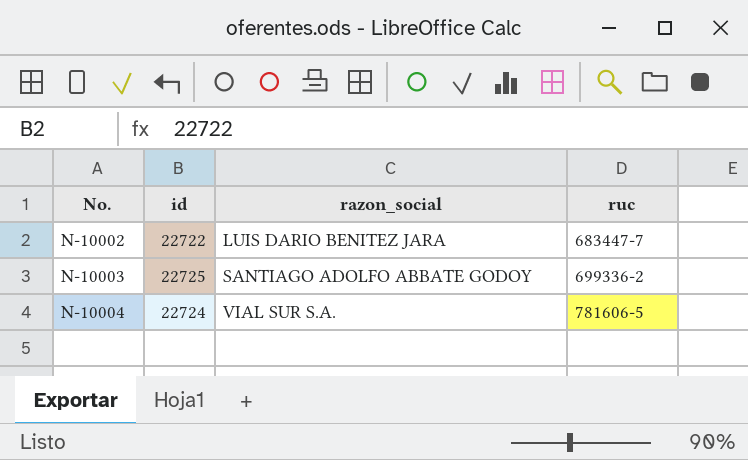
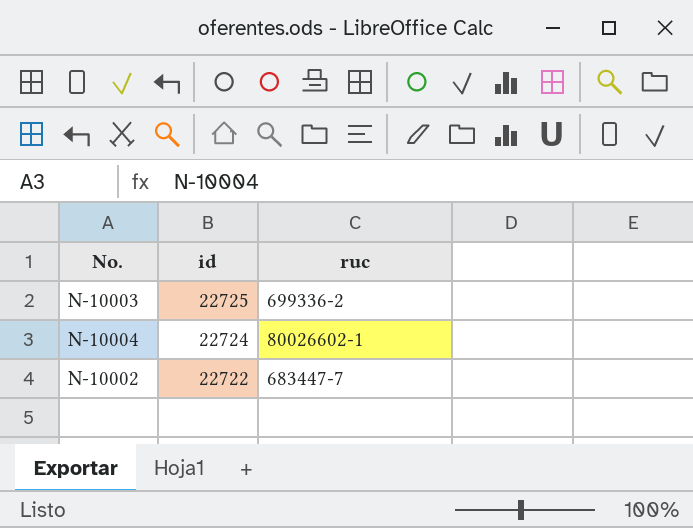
row order: No. ascending -> id descending
column razon_social | position: 3 -> none
N-10004 | ruc: 781606-5 -> 80026602-1

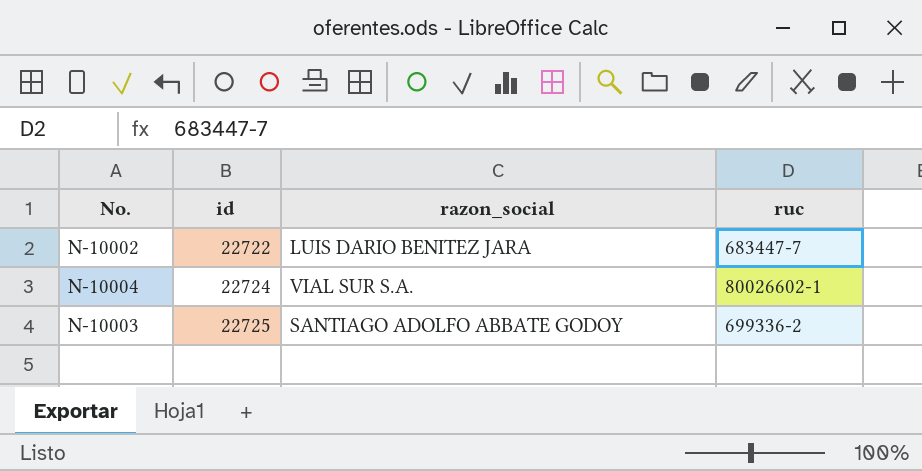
row order: id descending -> id ascending
column razon_social | position: none -> 3

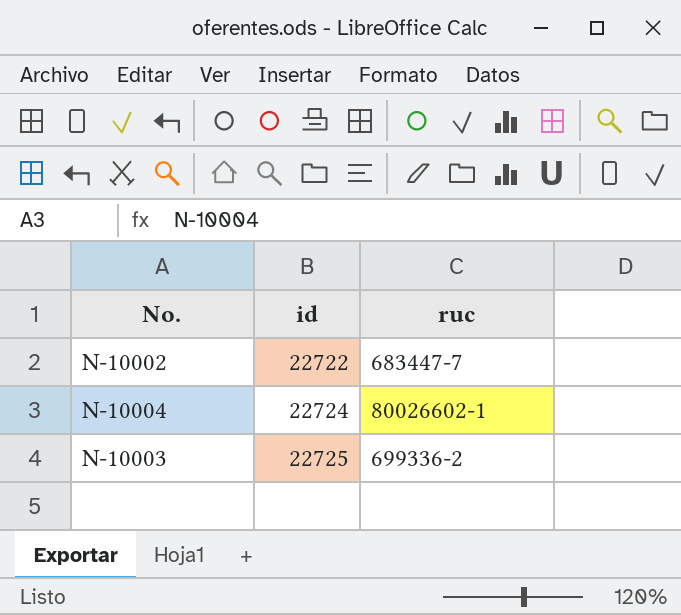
column razon_social | position: 3 -> none

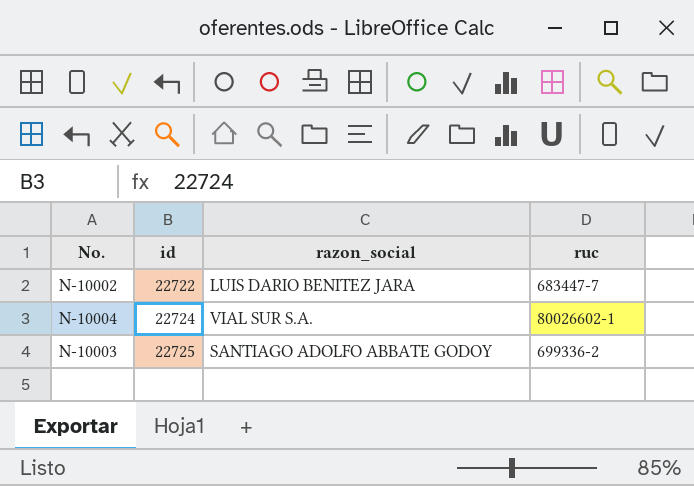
column razon_social | position: none -> 3

